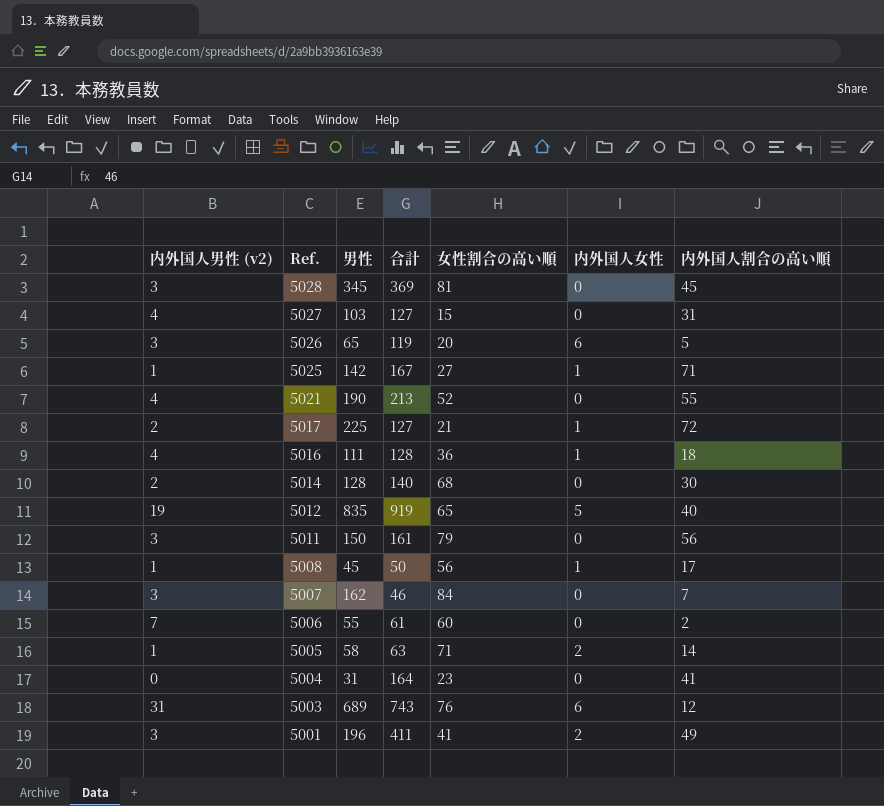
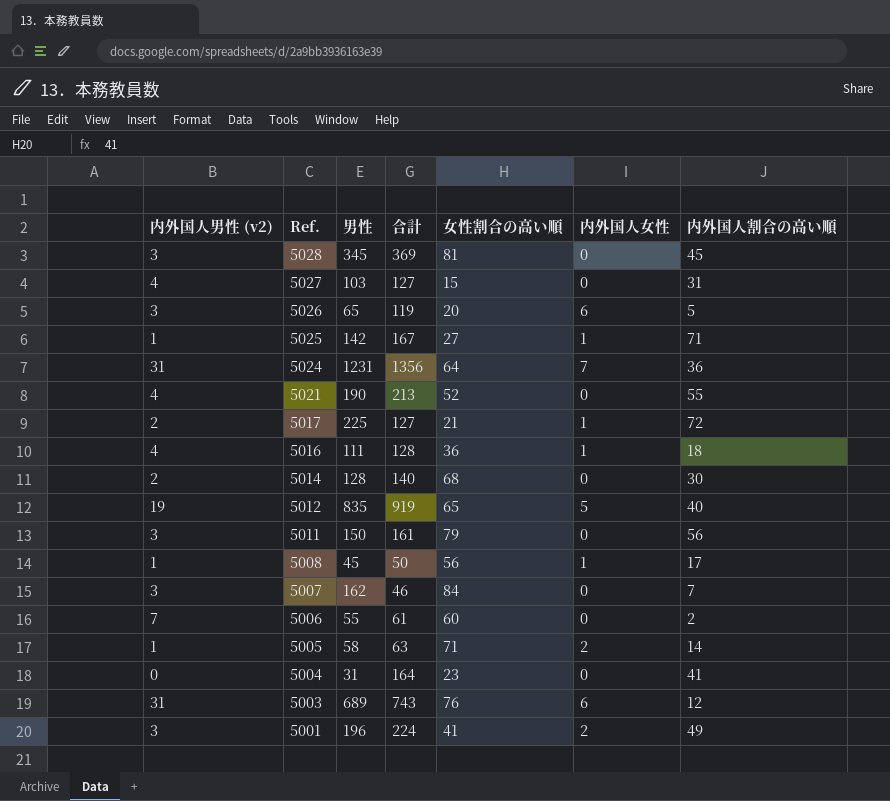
row 5024: none -> 31 | 1231 | 1356 | 64 | 7 | 36
5001 | 合計: 411 -> 224

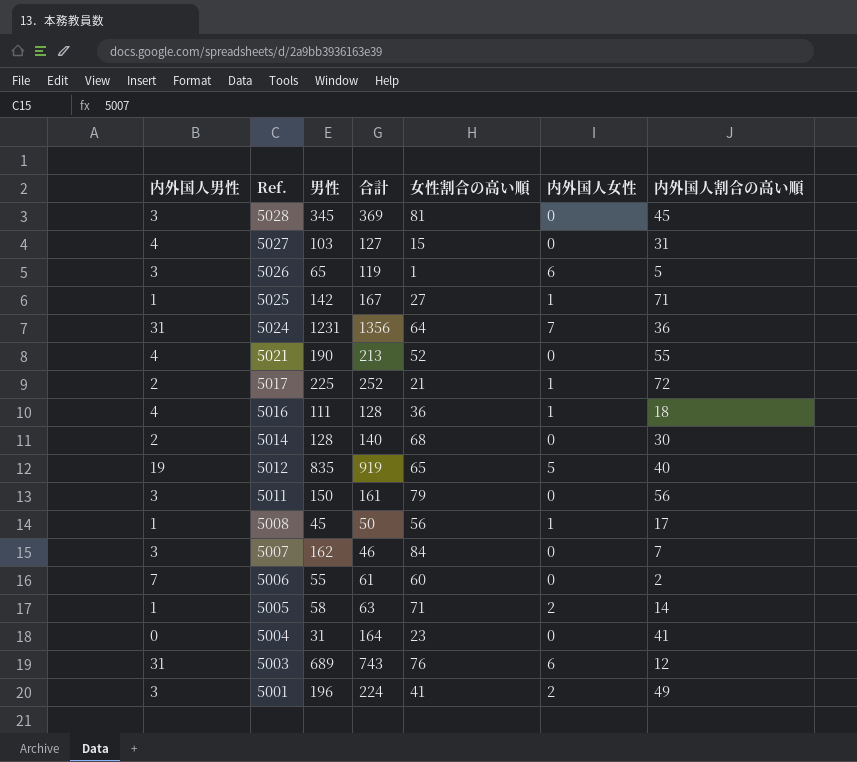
column name: 内外国人男性 (v2) -> 内外国人男性
5026 | 女性割合の高い順: 20 -> 1
5017 | 合計: 127 -> 252

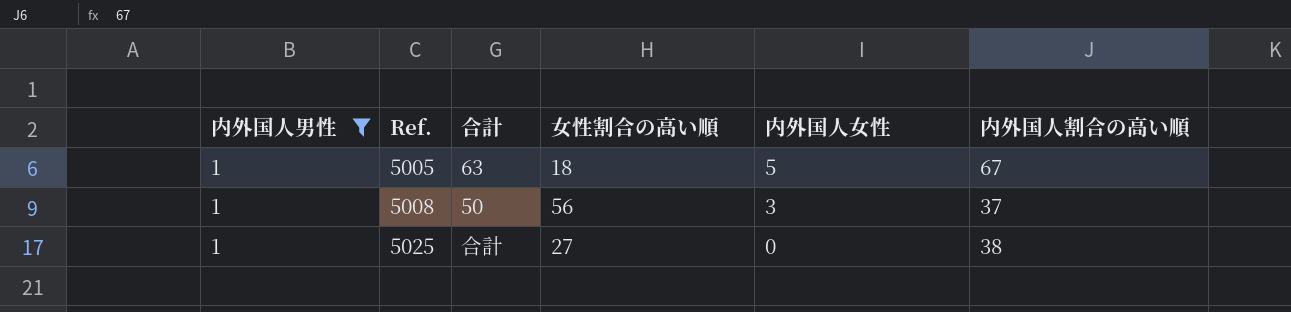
filter: none -> 内外国人男性 = 1
row order: Ref. descending -> Ref. ascending
column 男性 | position: 3 -> none
5005 | 女性割合の高い順: 71 -> 18
5005 | 内外国人女性: 2 -> 5
5005 | 内外国人割合の高い順: 14 -> 67
5008 | 内外国人女性: 1 -> 3
5008 | 内外国人割合の高い順: 17 -> 37
5025 | 合計: 167 -> 合計
5025 | 内外国人女性: 1 -> 0
5025 | 内外国人割合の高い順: 71 -> 38

